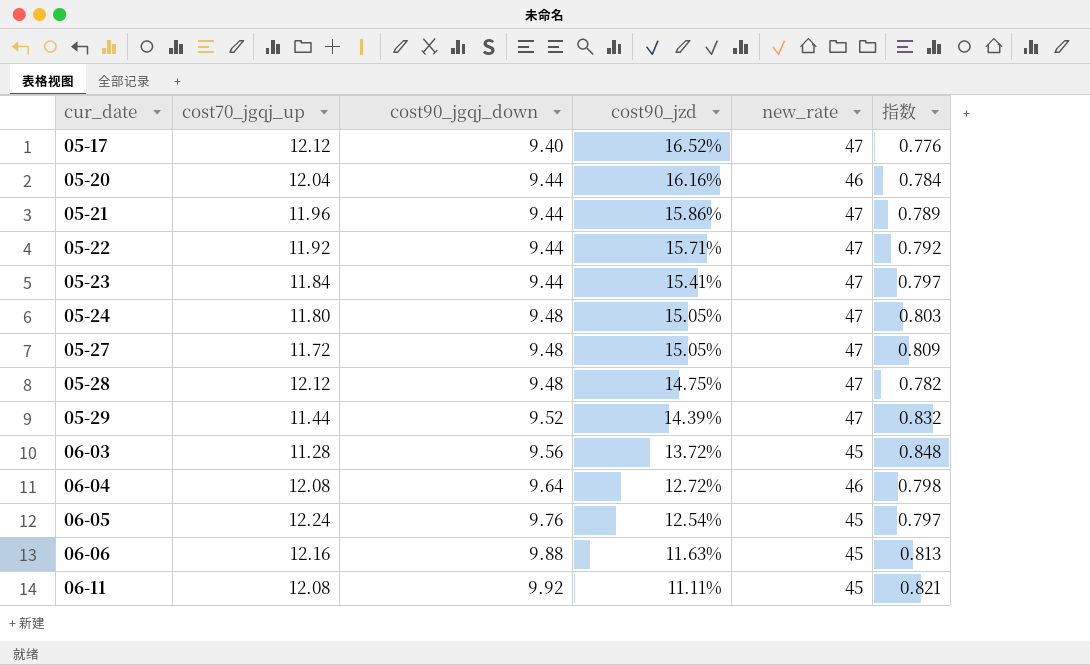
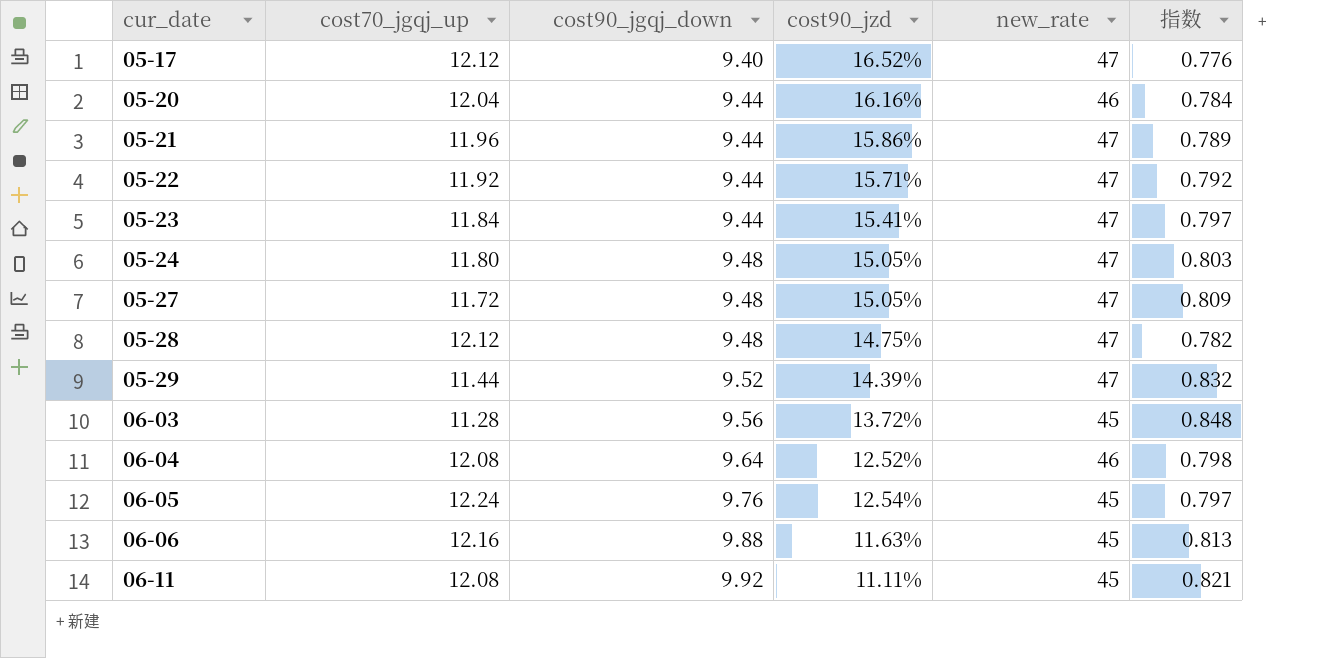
06-04 | cost90_jzd: 12.72% -> 12.52%

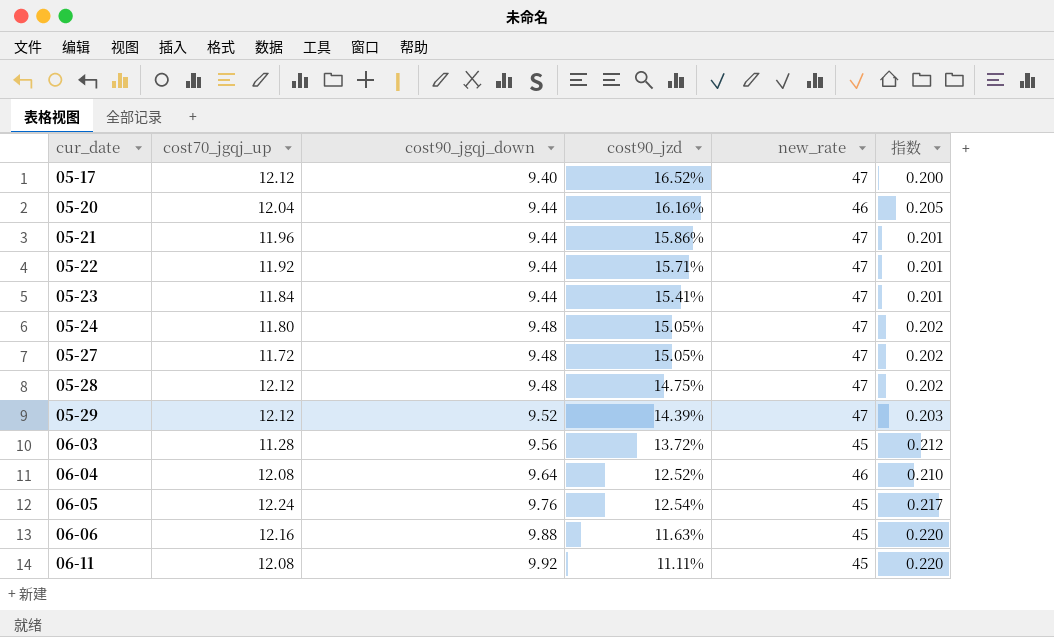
column 指数 | formula: [cost90_jgqj_down] / [cost70_jgqj_up] -> [cost90_jgqj_down] / [new_rate]
05-29 | cost70_jgqj_up: 11.44 -> 12.12

